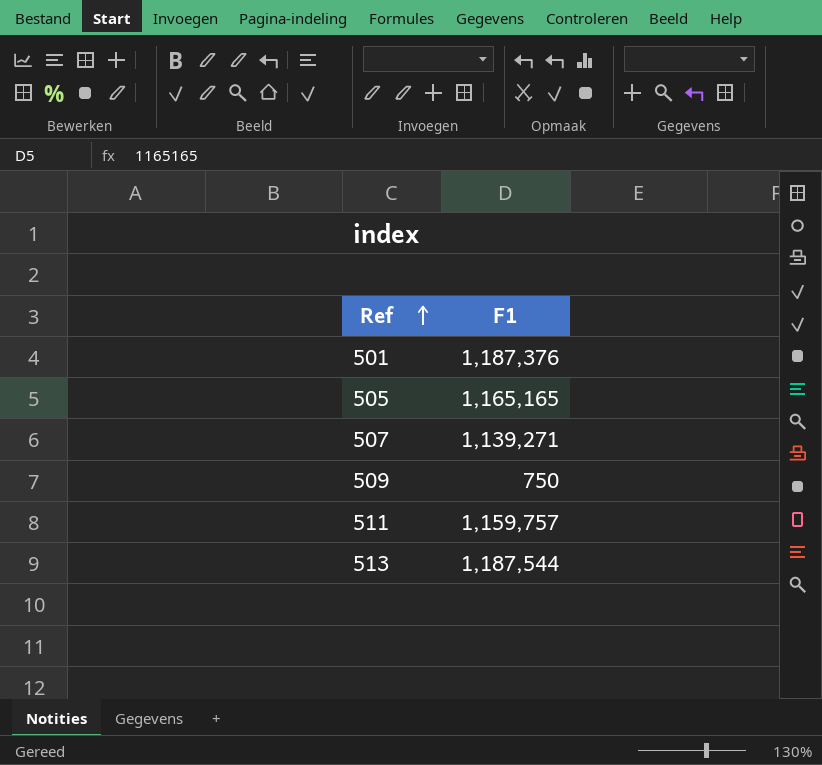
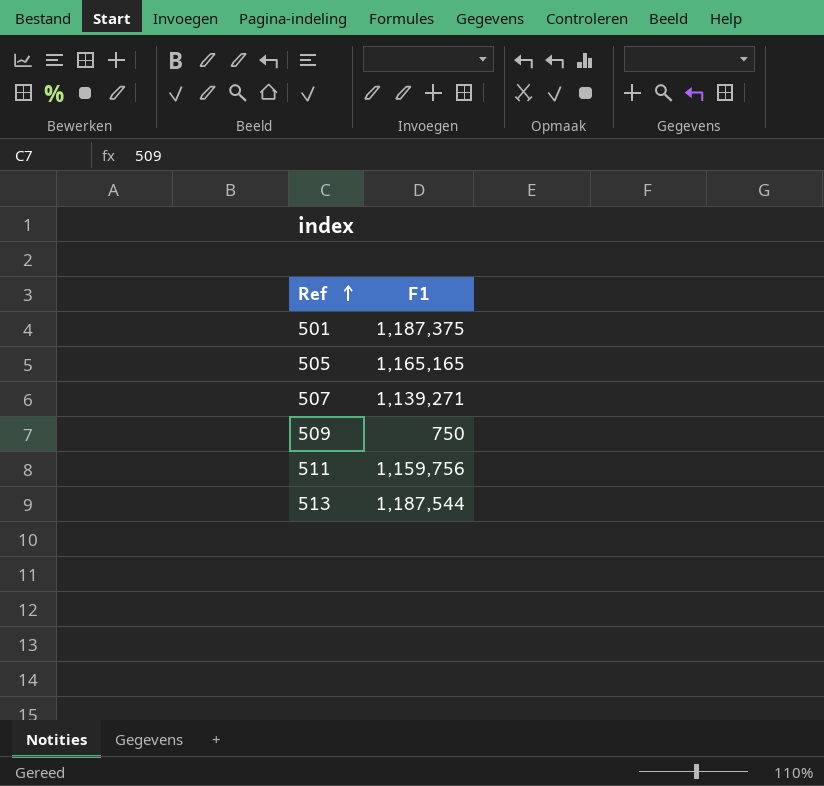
501 | F1: 1,187,376 -> 1,187,375
511 | F1: 1,159,757 -> 1,159,756

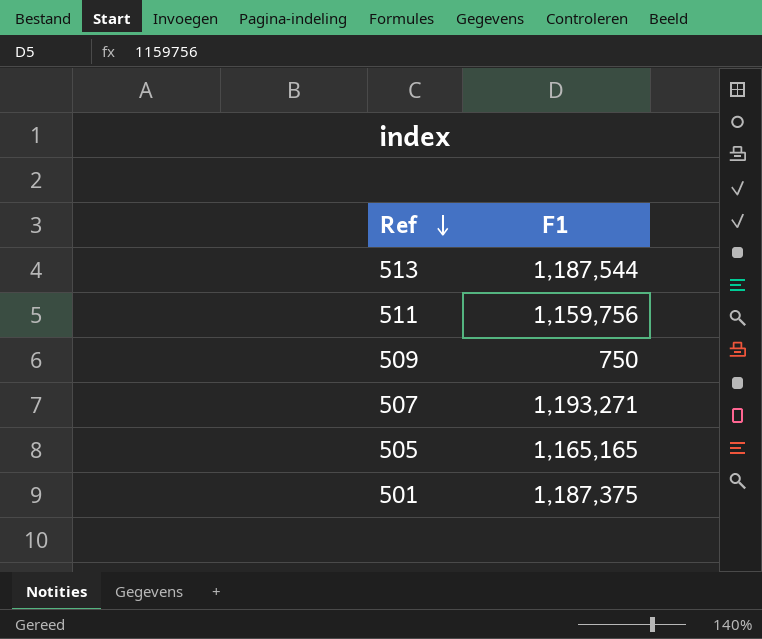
row order: Ref ascending -> Ref descending
507 | F1: 1,139,271 -> 1,193,271

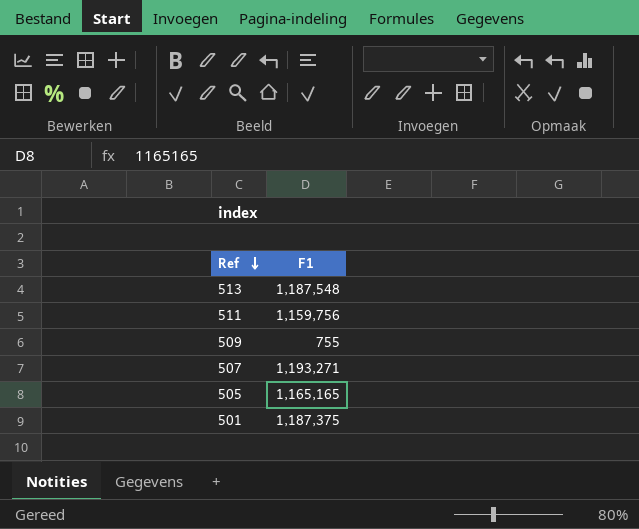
513 | F1: 1,187,544 -> 1,187,548
509 | F1: 750 -> 755

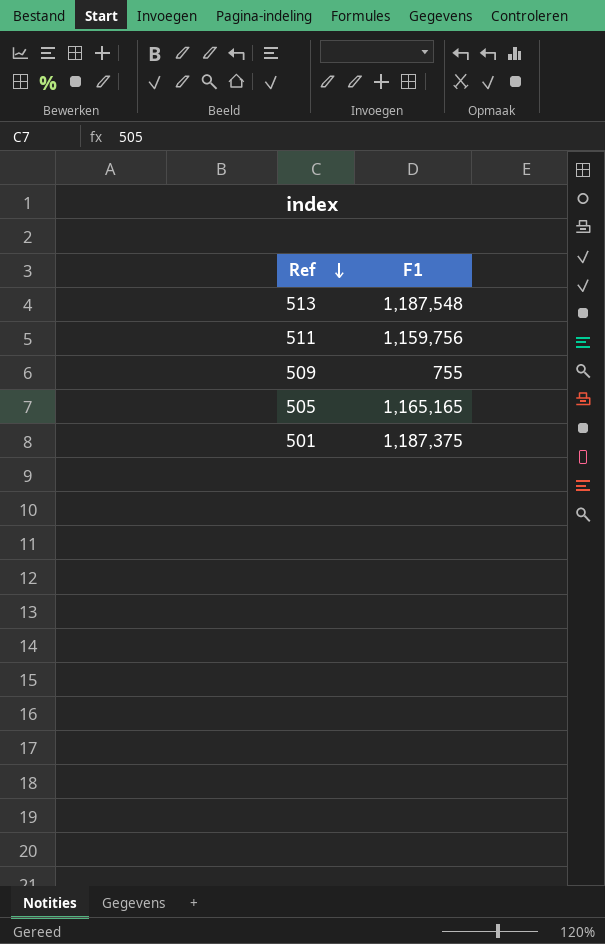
row 507: 1,193,271 -> none

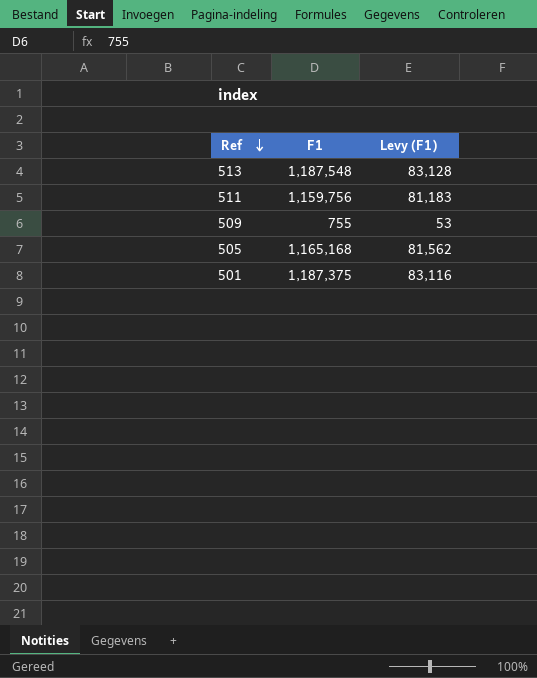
column Levy (F1) | formula: none -> [F1] * 0.07
505 | F1: 1,165,165 -> 1,165,168

